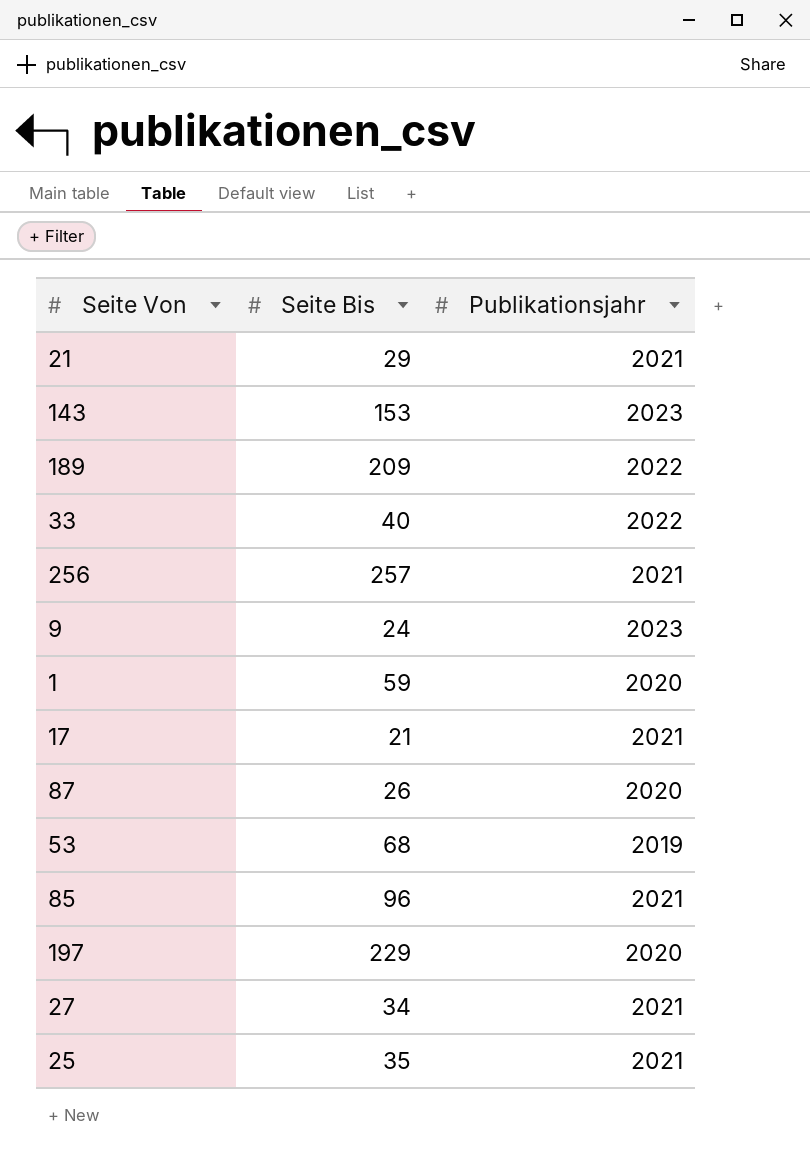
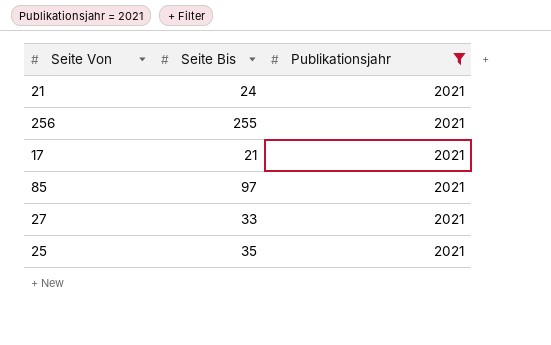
filter: none -> Publikationsjahr = 2021
21 | Seite Bis: 29 -> 24
256 | Seite Bis: 257 -> 255
85 | Seite Bis: 96 -> 97
27 | Seite Bis: 34 -> 33

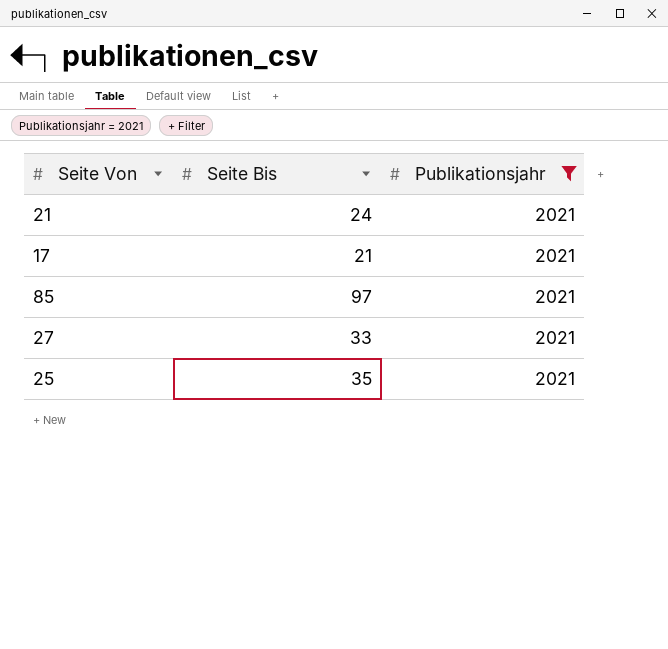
row 256: 255 | 2021 -> none

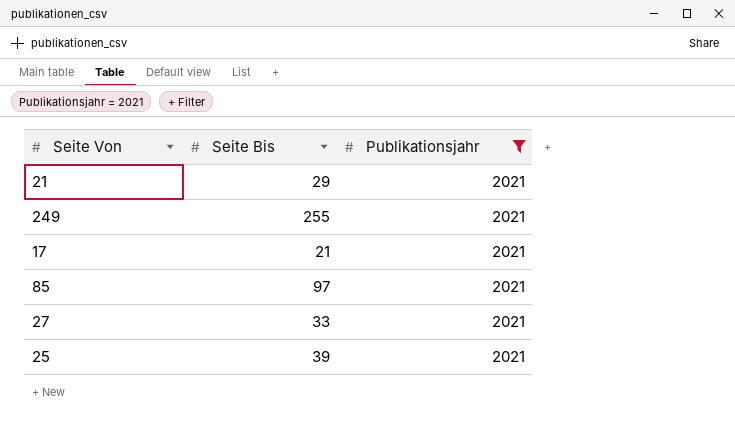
21 | Seite Bis: 24 -> 29
row 249: none -> 255 | 2021
25 | Seite Bis: 35 -> 39

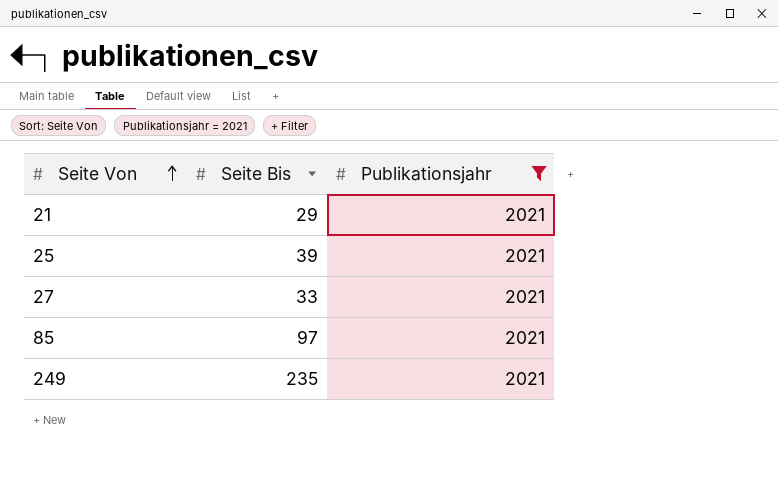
row order: none -> Seite Von ascending
row 17: 21 | 2021 -> none
249 | Seite Bis: 255 -> 235

